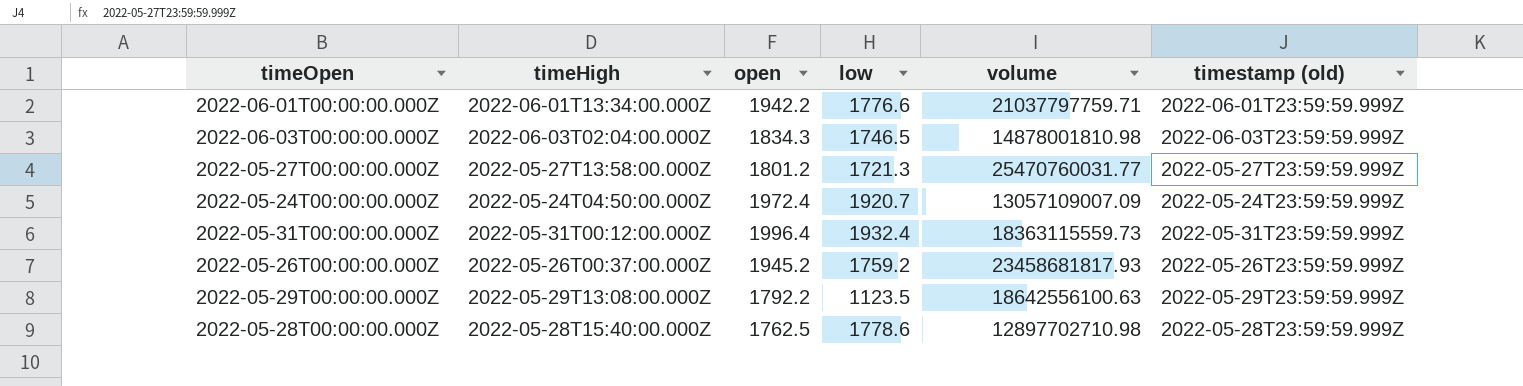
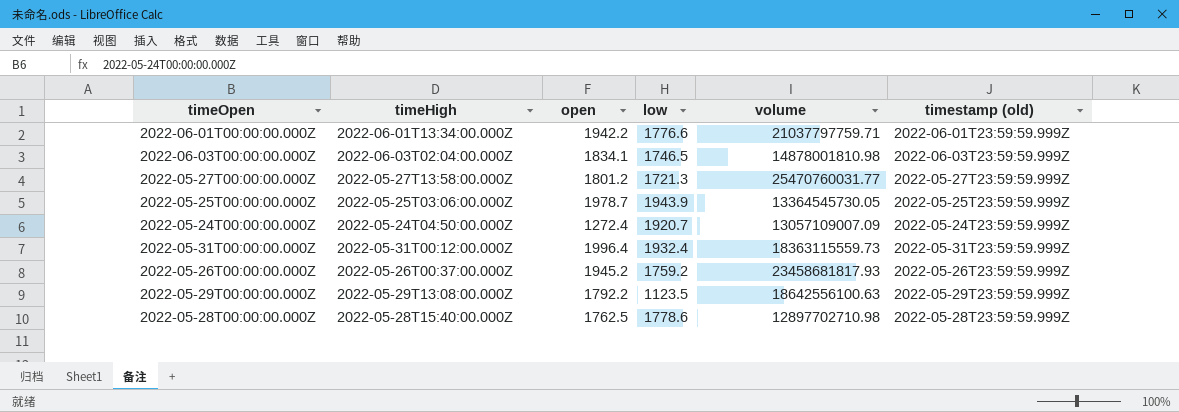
2022-06-03T00:00:00.000Z | open: 1834.3 -> 1834.1
row 2022-05-25T00:00:00.000Z: none -> 2022-05-25T03:06:00.000Z | 1978.7 | 1943.9 | 13364545730.05 | 2022-05-25T23:59:59.999Z
2022-05-24T00:00:00.000Z | open: 1972.4 -> 1272.4

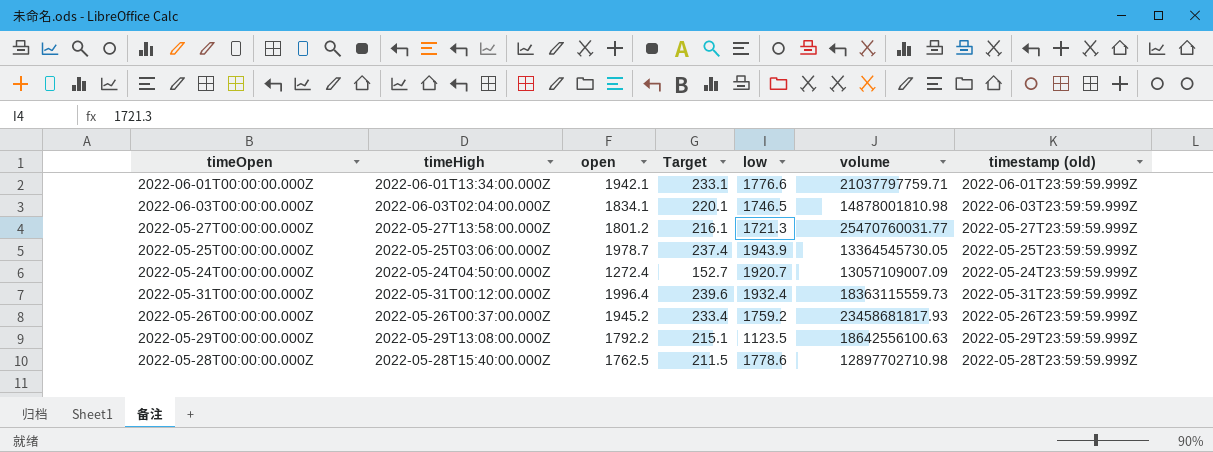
column Target | formula: none -> [open] * 0.12
2022-06-01T00:00:00.000Z | open: 1942.2 -> 1942.1

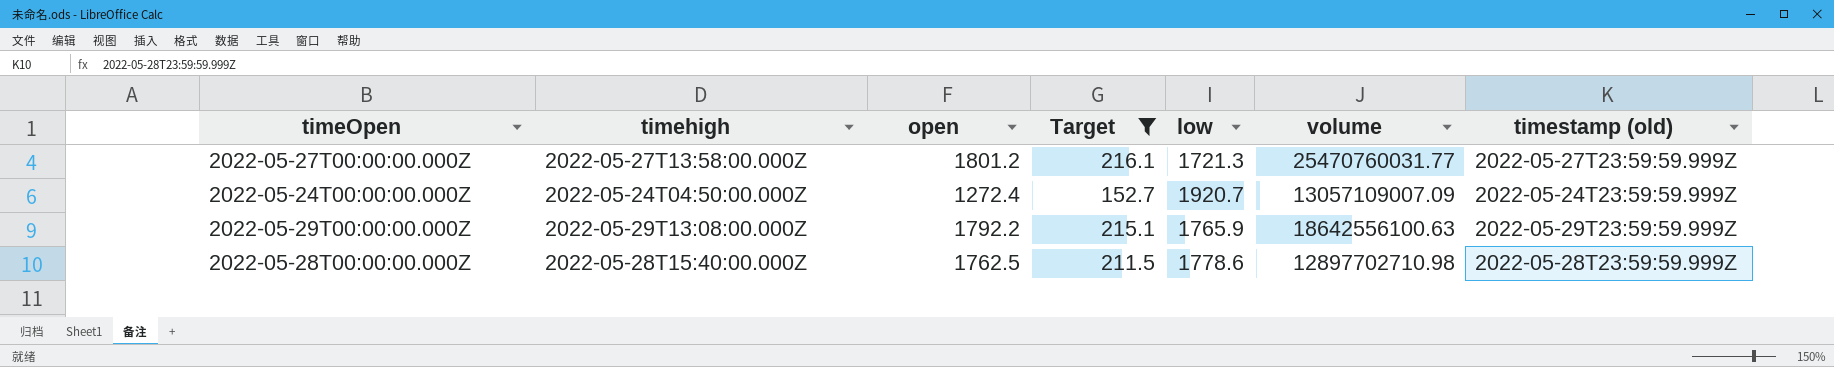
filter: none -> Target <= 216.1
column name: timeHigh -> timehigh
2022-05-29T00:00:00.000Z | low: 1123.5 -> 1765.9

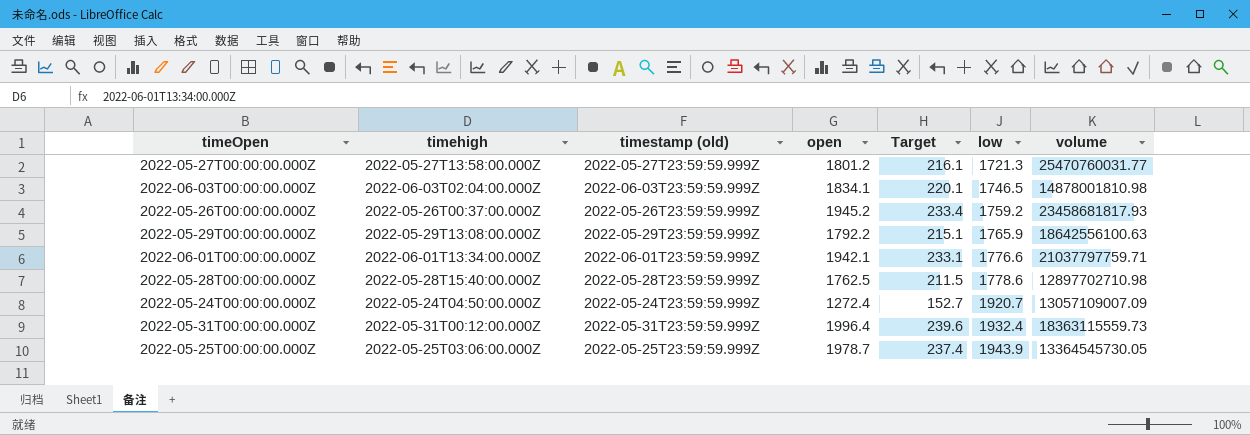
filter: Target <= 216.1 -> none
row order: none -> low ascending
column timestamp (old) | position: 7 -> 3

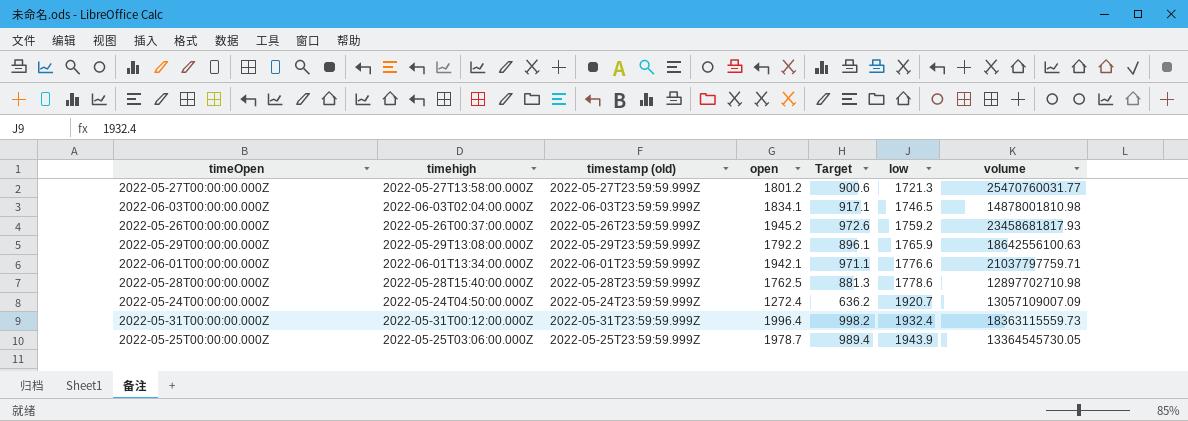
column Target | formula: [open] * 0.12 -> [open] * 0.5

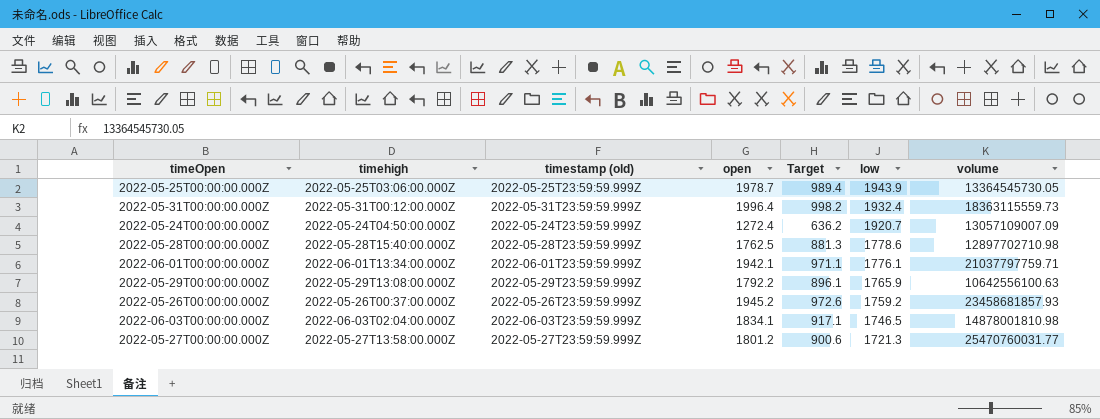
row order: low ascending -> low descending
2022-06-01T00:00:00.000Z | low: 1776.6 -> 1776.1
2022-05-29T00:00:00.000Z | volume: 18642556100.63 -> 10642556100.63
2022-05-26T00:00:00.000Z | volume: 23458681817.93 -> 23458681857.93

